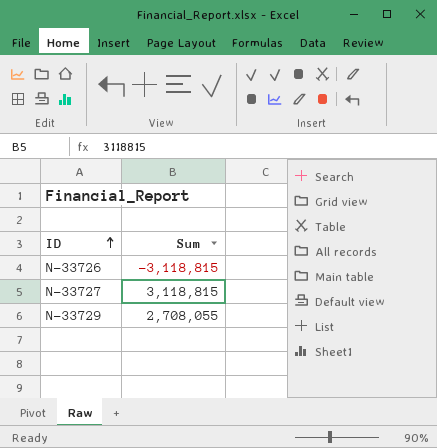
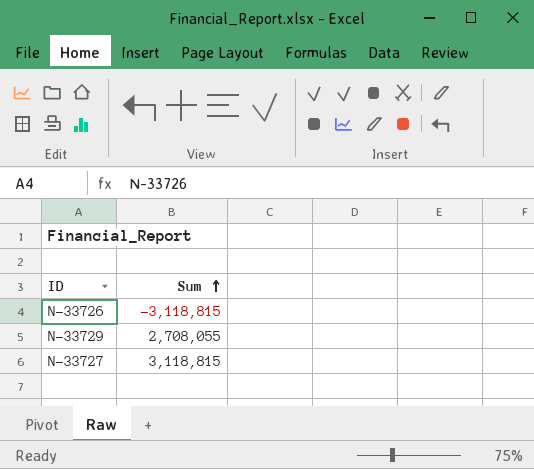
row order: ID ascending -> Sum ascending

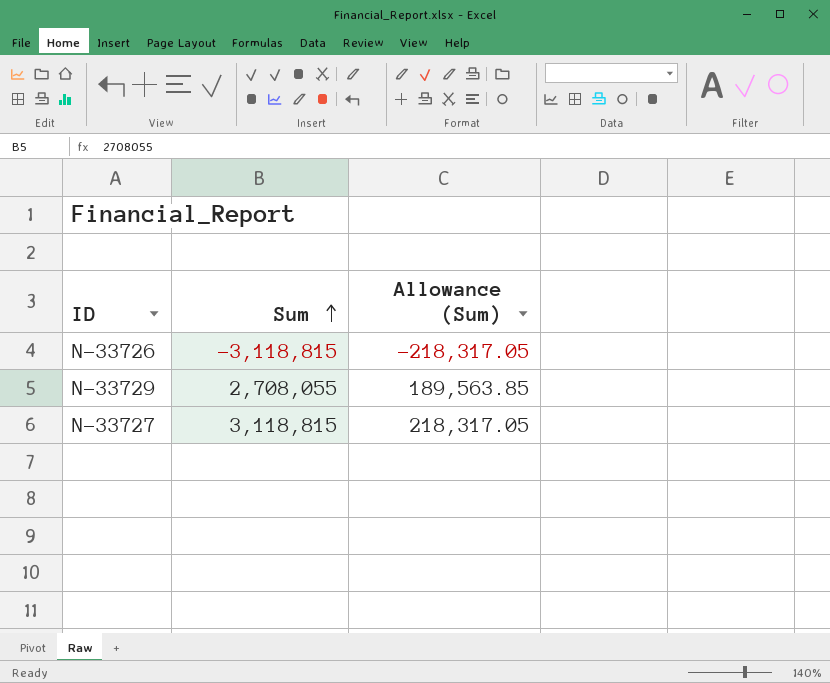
column Allowance (Sum) | formula: none -> [Sum] * 0.07

